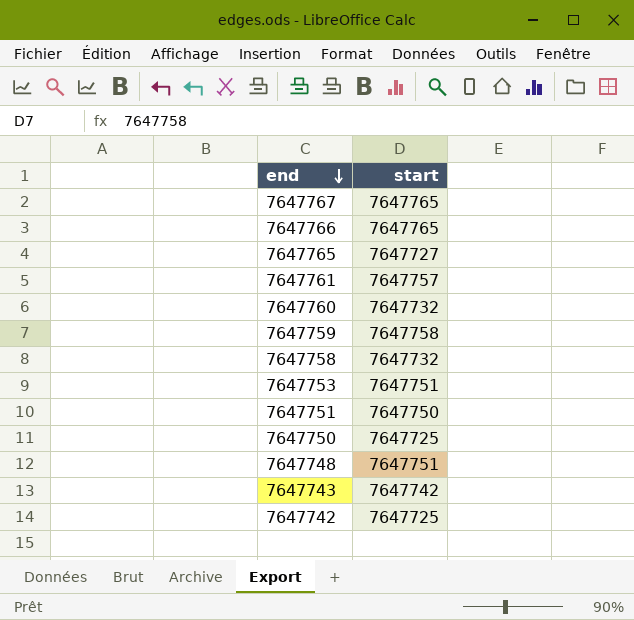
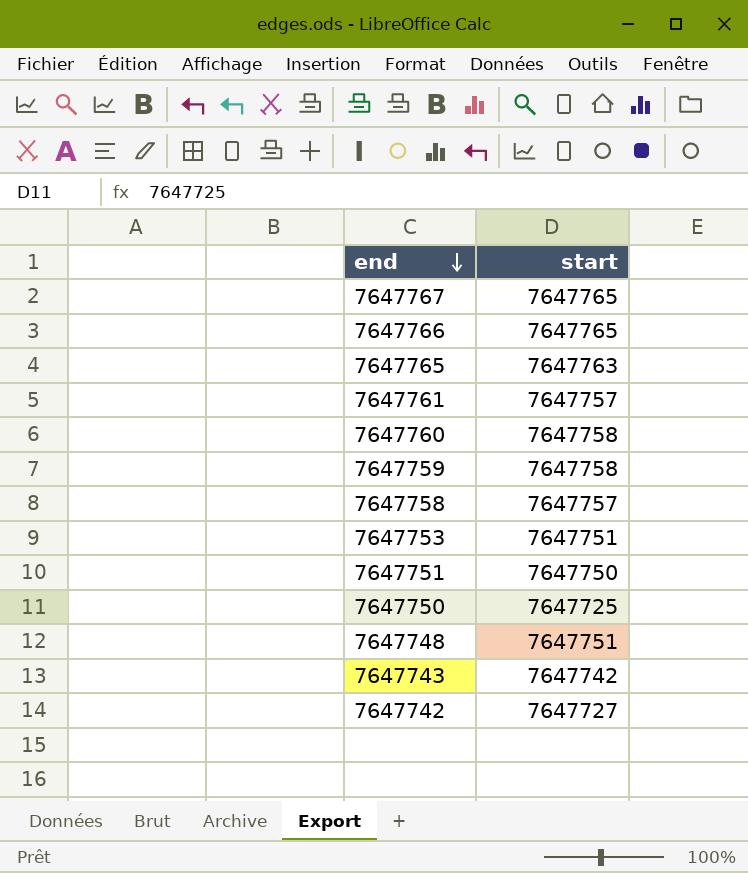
7647765 | start: 7647727 -> 7647763
7647760 | start: 7647732 -> 7647758
7647758 | start: 7647732 -> 7647757
7647742 | start: 7647725 -> 7647727

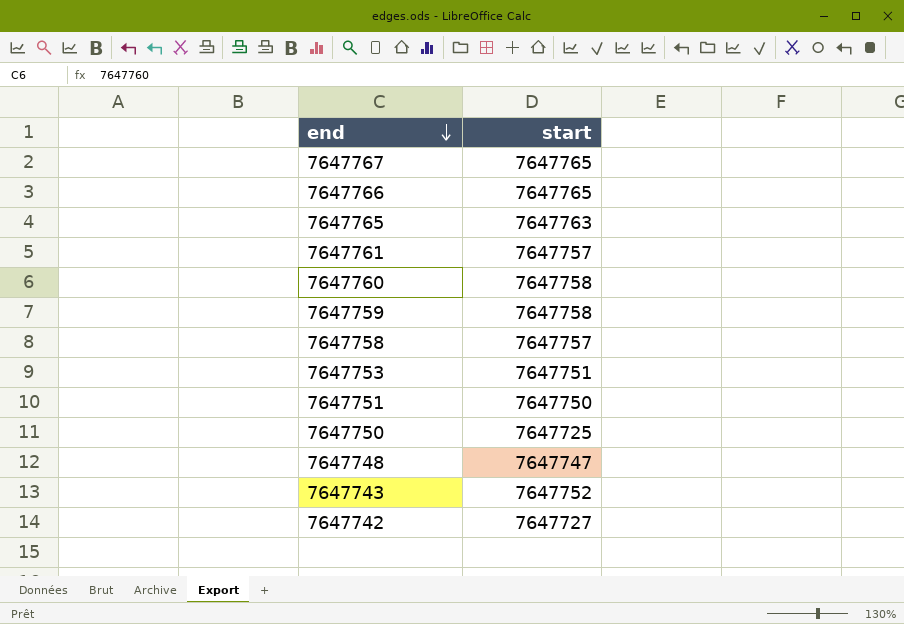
7647748 | start: 7647751 -> 7647747
7647743 | start: 7647742 -> 7647752

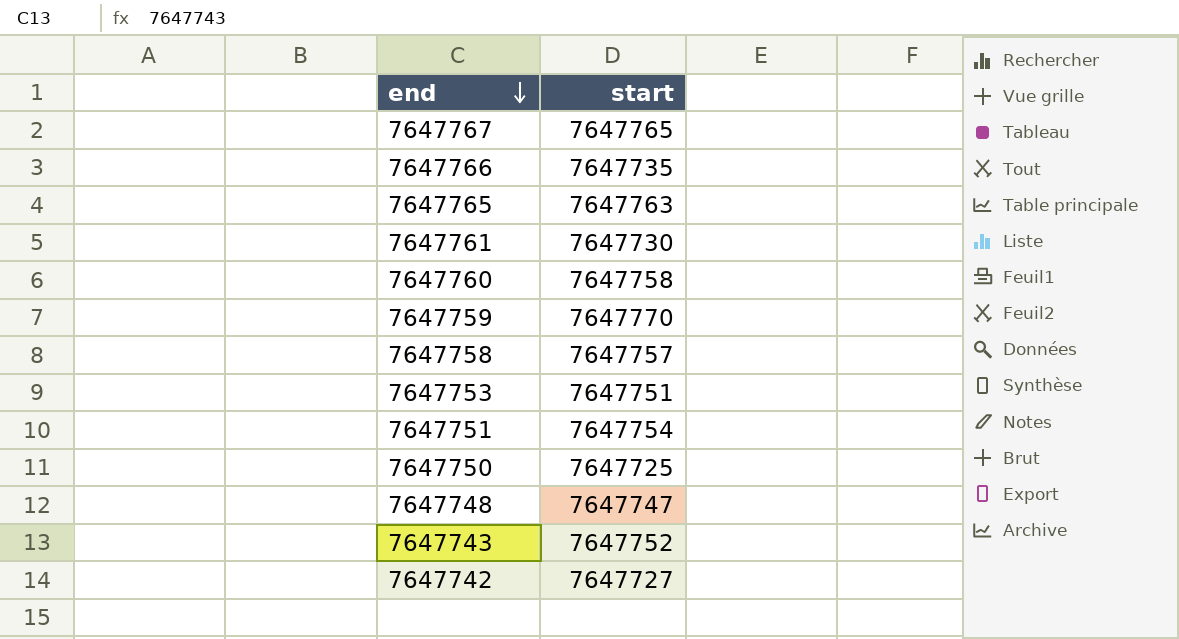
7647766 | start: 7647765 -> 7647735
7647761 | start: 7647757 -> 7647730
7647759 | start: 7647758 -> 7647770
7647751 | start: 7647750 -> 7647754

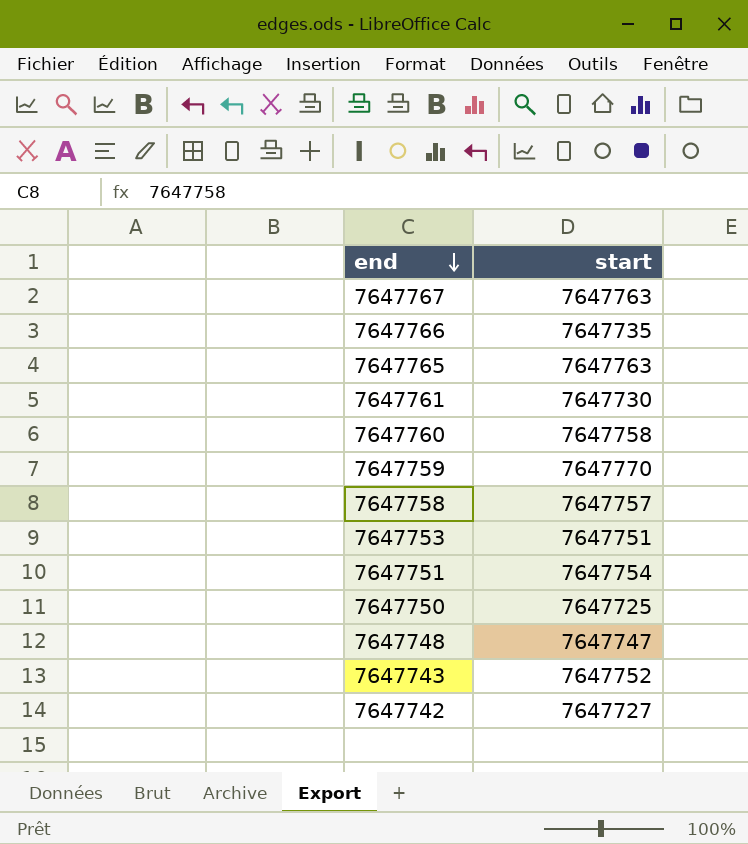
7647767 | start: 7647765 -> 7647763

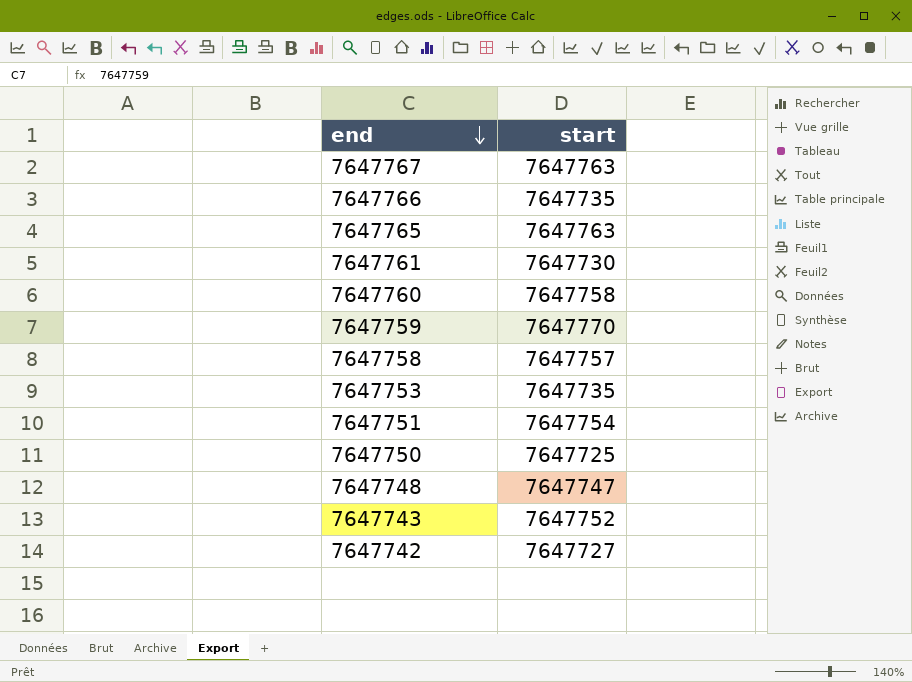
7647753 | start: 7647751 -> 7647735

